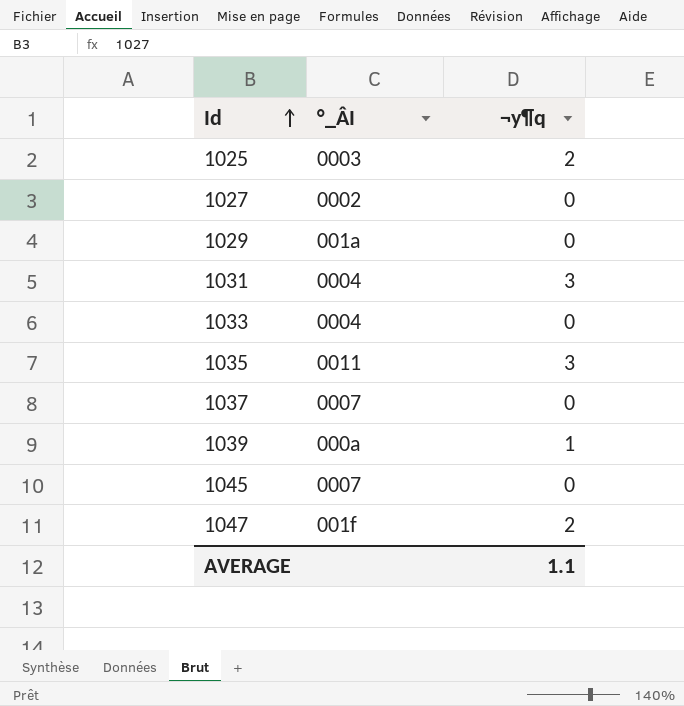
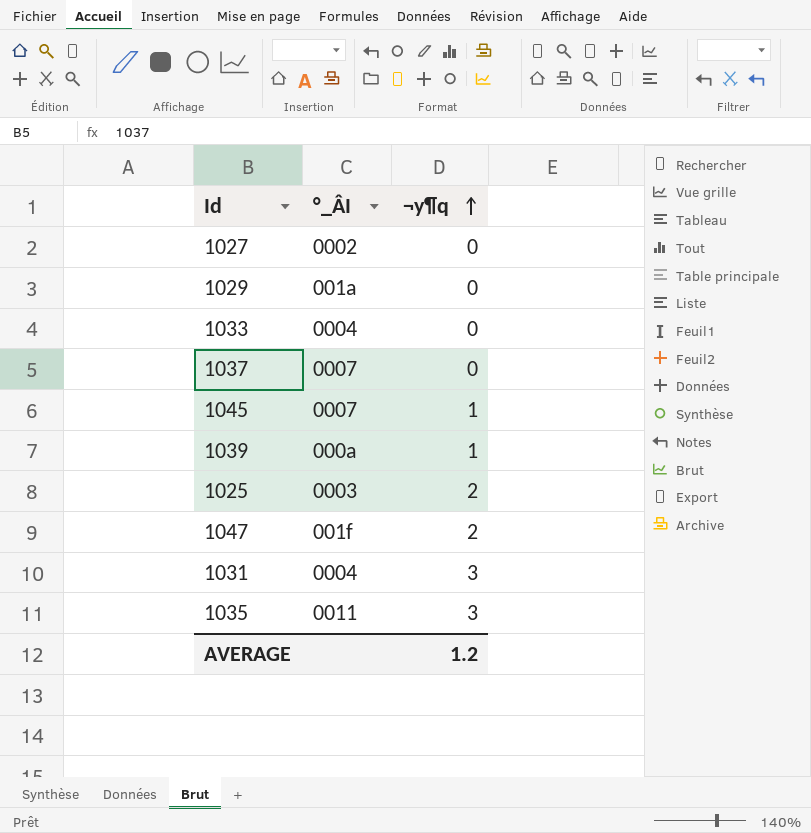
row order: Id ascending -> ¬y¶q ascending
1045 | ¬y¶q: 0 -> 1
AVERAGE | ¬y¶q: 1.1 -> 1.2

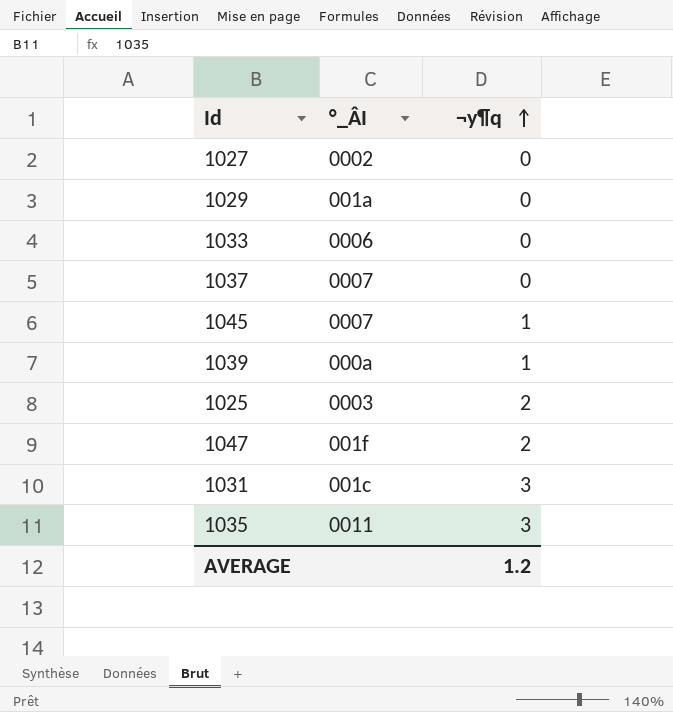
1033 | °_ÂI: 0004 -> 0006
1031 | °_ÂI: 0004 -> 001c

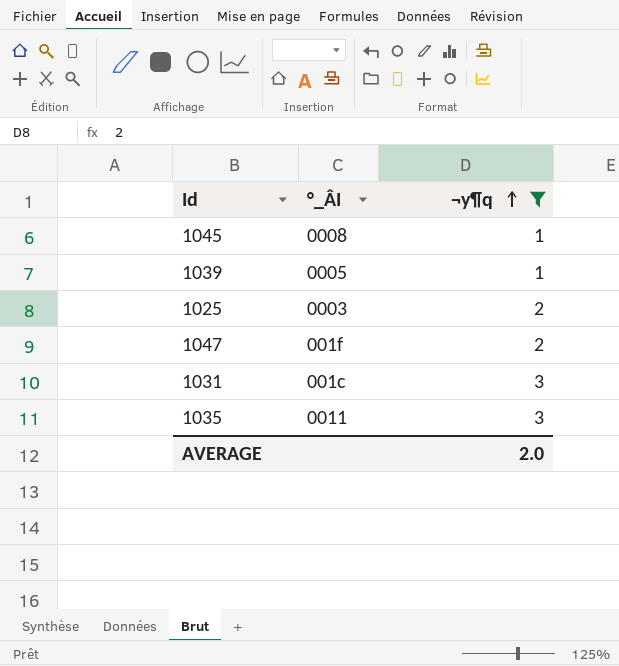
filter: none -> ¬y¶q != 0
1045 | °_ÂI: 0007 -> 0008
1039 | °_ÂI: 000a -> 0005
AVERAGE | ¬y¶q: 1.2 -> 2.0

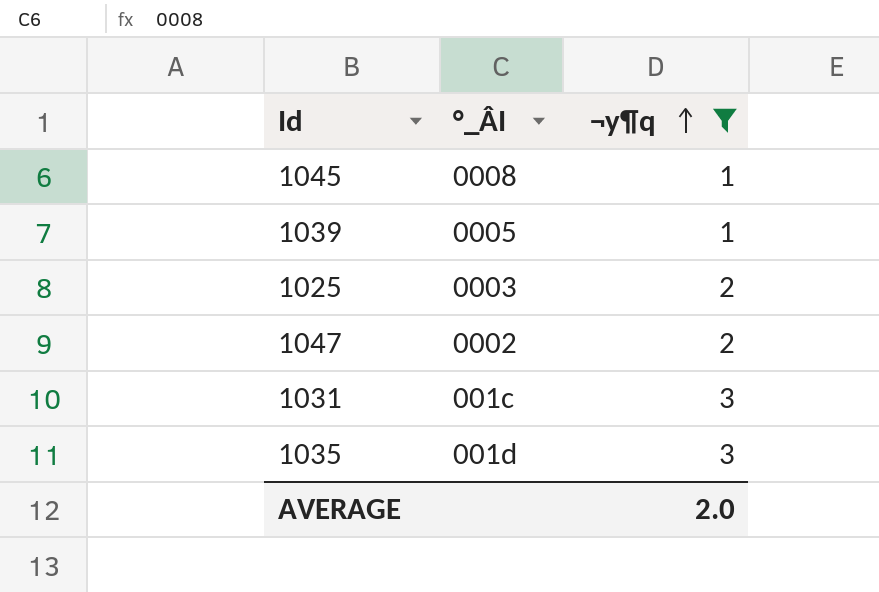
1047 | °_ÂI: 001f -> 0002
1035 | °_ÂI: 0011 -> 001d

